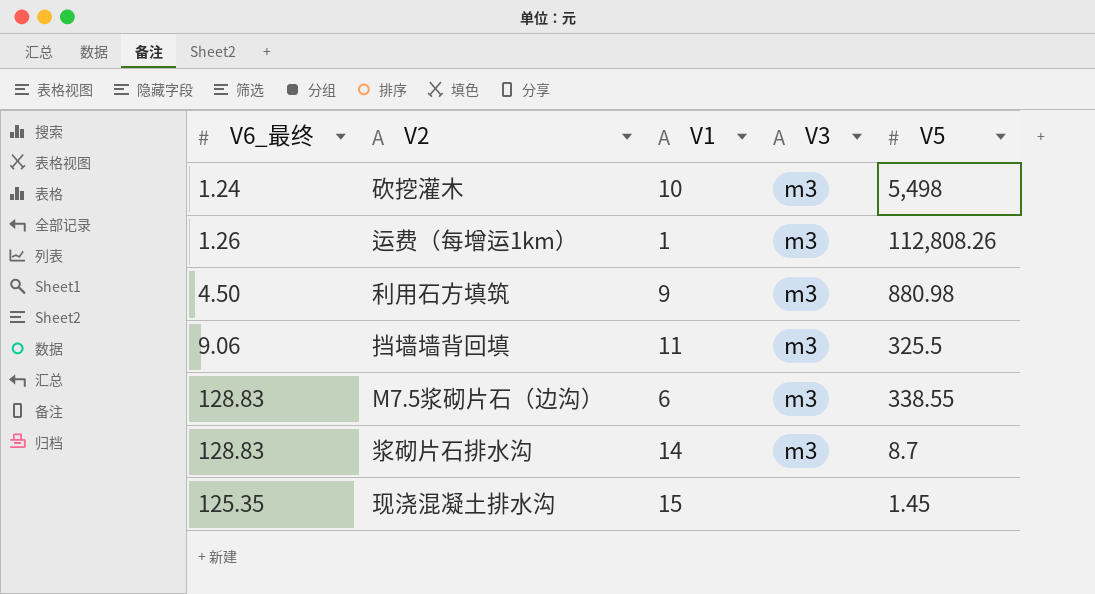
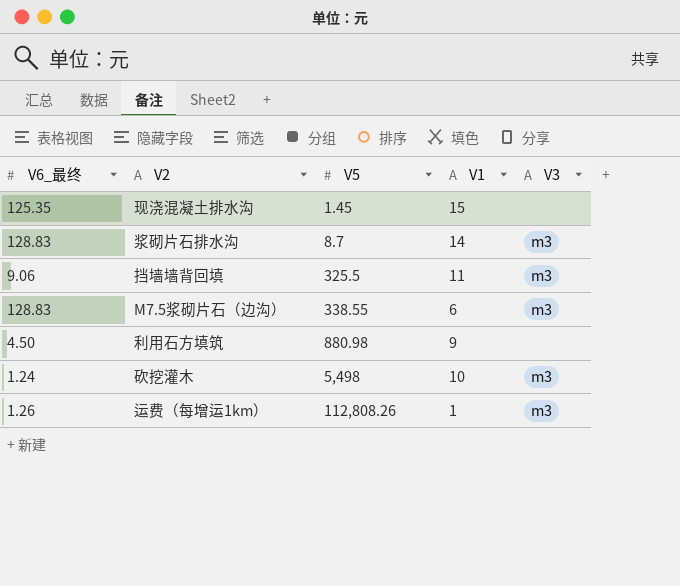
row order: none -> V5 ascending
column V5 | position: 5 -> 3
利用石方填筑 | V3: m3 -> none

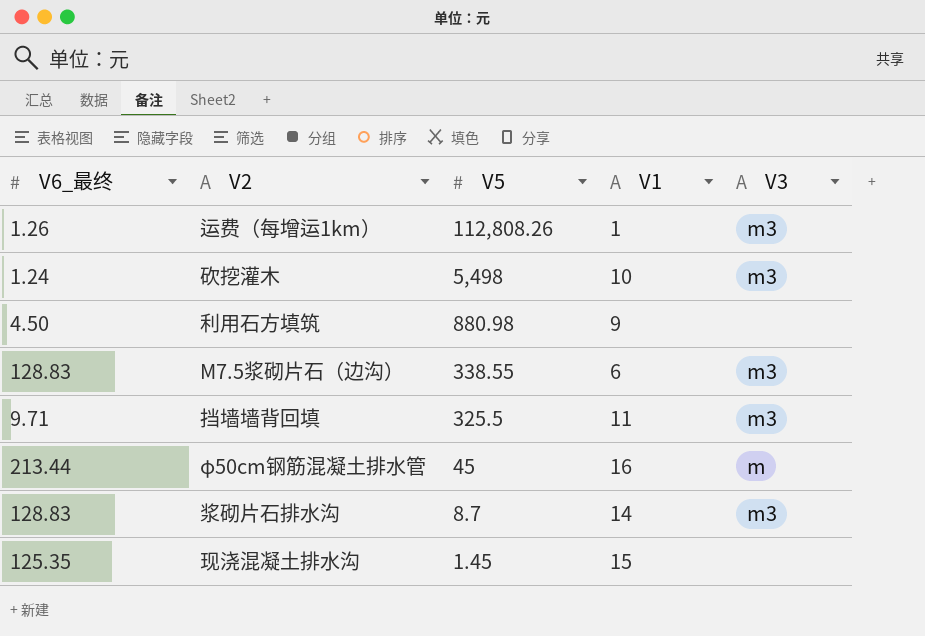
row order: V5 ascending -> V5 descending
挡墙墙背回填 | V6_最终: 9.06 -> 9.71
row φ50cm钢筋混凝土排水管: none -> 213.44 | 45 | 16 | m

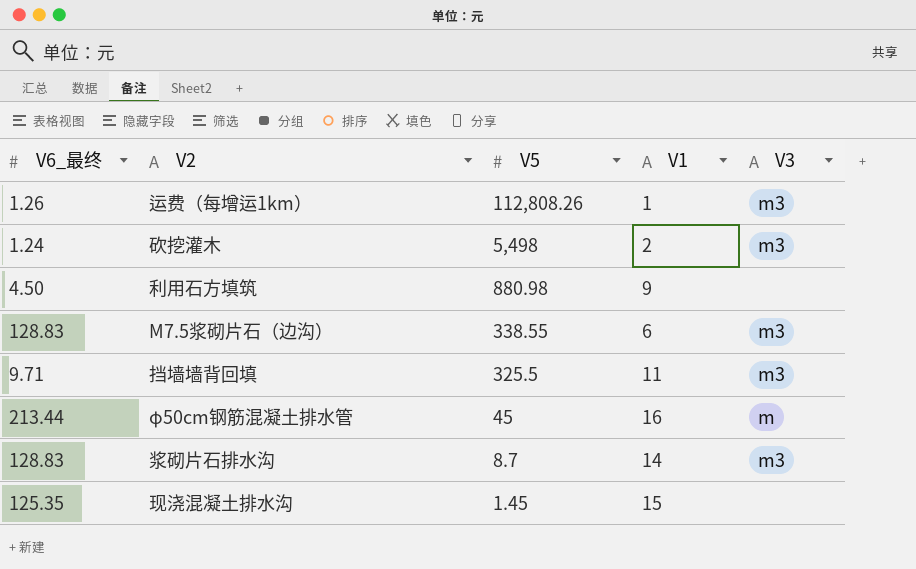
砍挖灌木 | V1: 10 -> 2

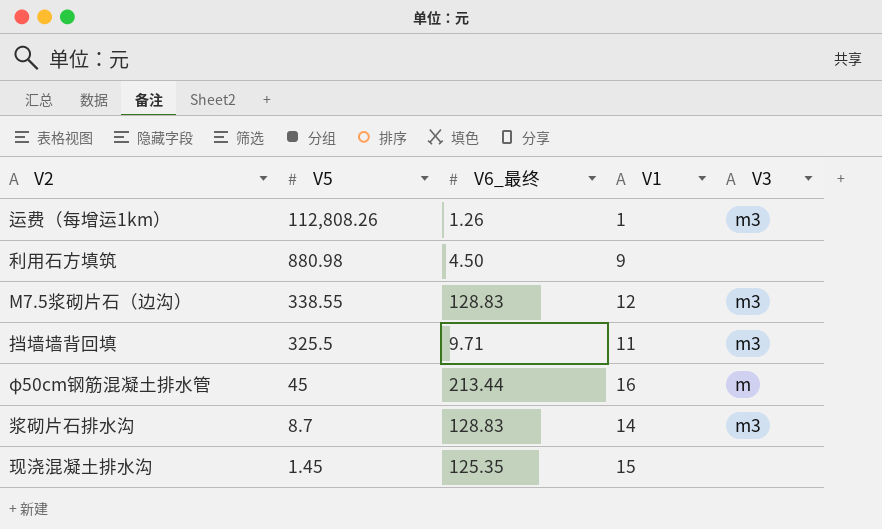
column V6_最终 | position: 1 -> 3
row 砍挖灌木: 1.24 | 5,498 | 2 | m3 -> none
M7.5浆砌片石（边沟） | V1: 6 -> 12

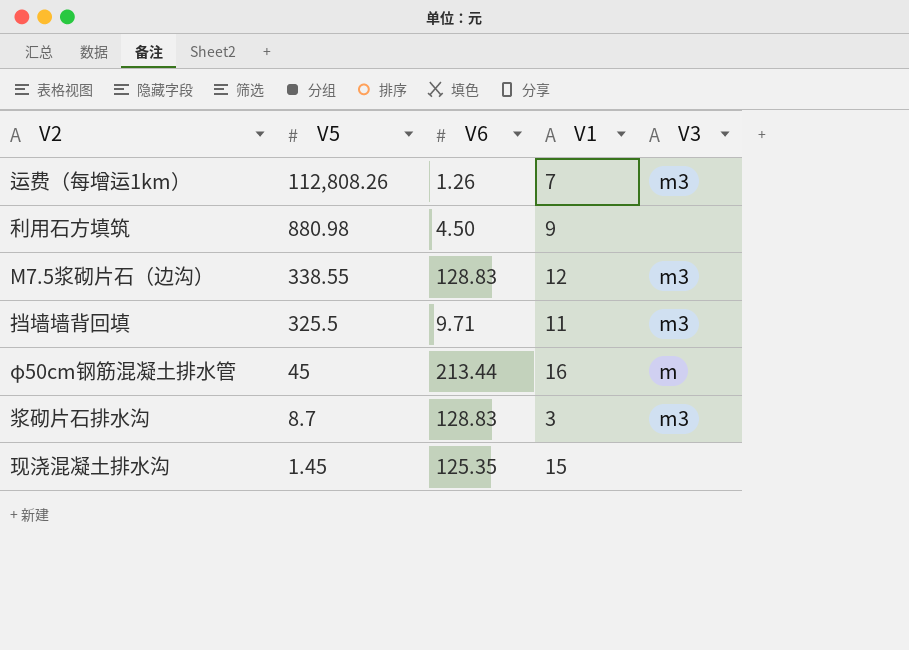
column name: V6_最终 -> V6
运费（每增运1km） | V1: 1 -> 7
浆砌片石排水沟 | V1: 14 -> 3

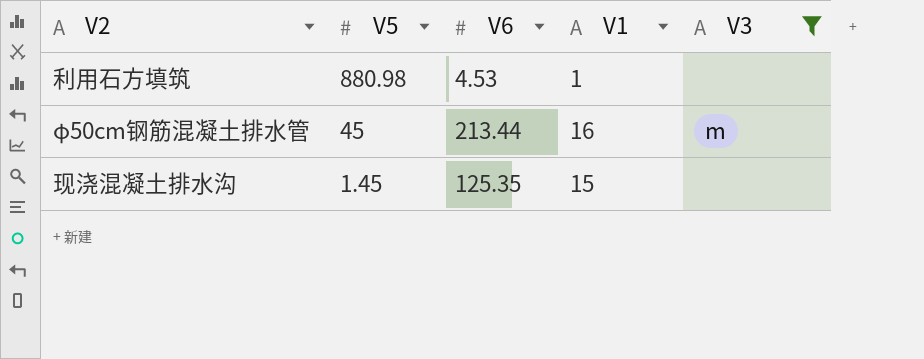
filter: none -> V3 != m3
利用石方填筑 | V6: 4.50 -> 4.53
利用石方填筑 | V1: 9 -> 1

